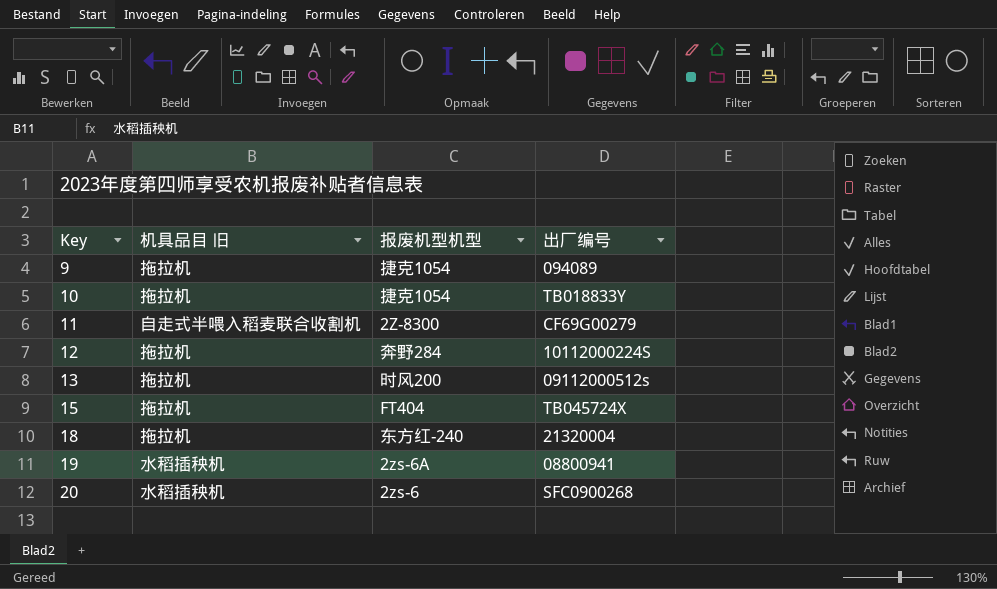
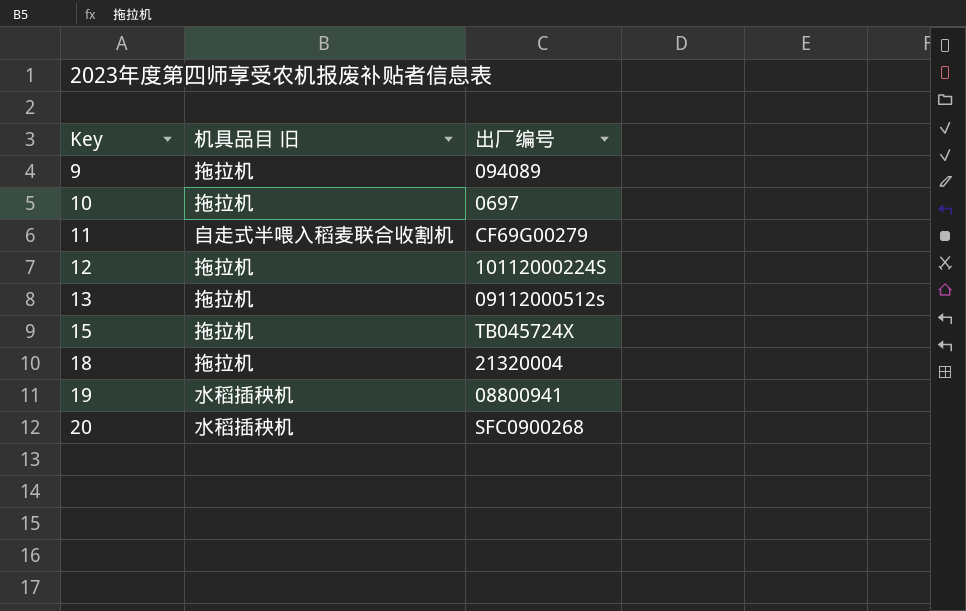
column 报废机型机型 | position: 3 -> none
10 | 出厂编号: TB018833Y -> 0697

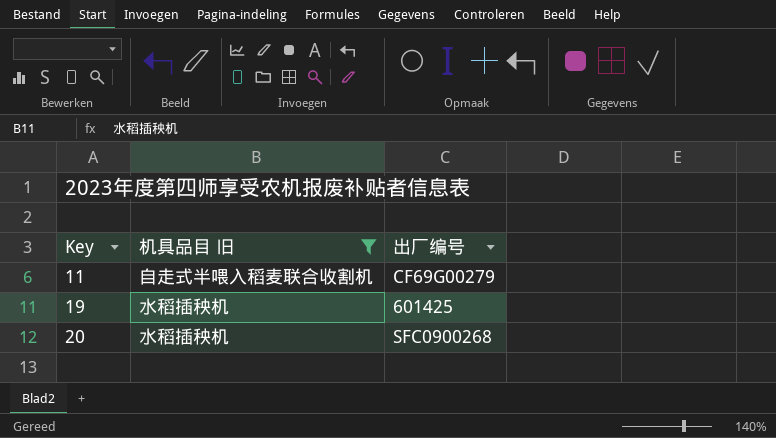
filter: none -> 机具品目 旧 != 拖拉机
19 | 出厂编号: 08800941 -> 601425

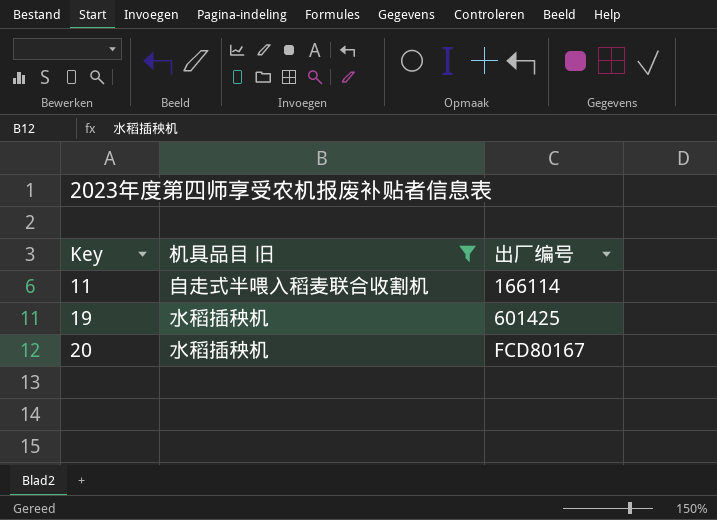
11 | 出厂编号: CF69G00279 -> 166114
20 | 出厂编号: SFC0900268 -> FCD80167

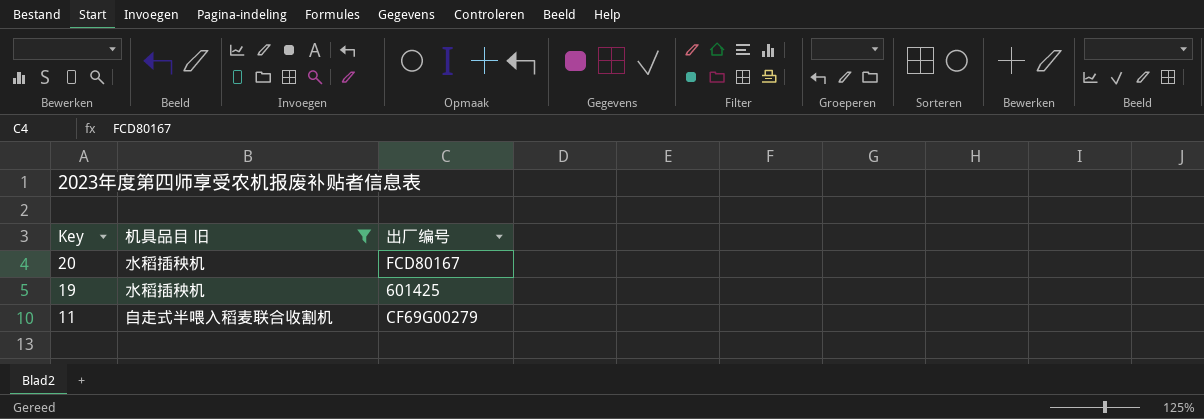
row order: Key ascending -> Key descending
11 | 出厂编号: 166114 -> CF69G00279

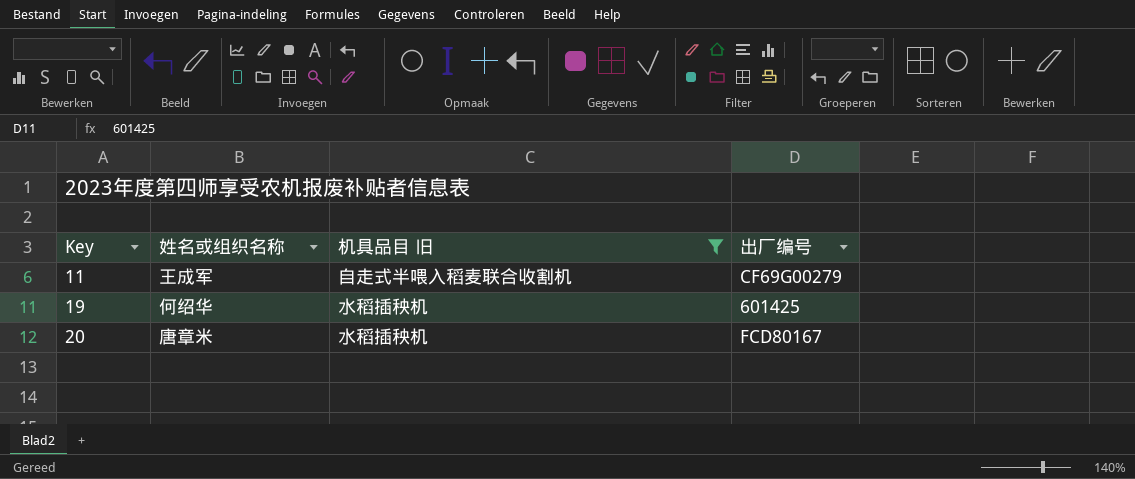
row order: Key descending -> Key ascending
column 姓名或组织名称 | position: none -> 2

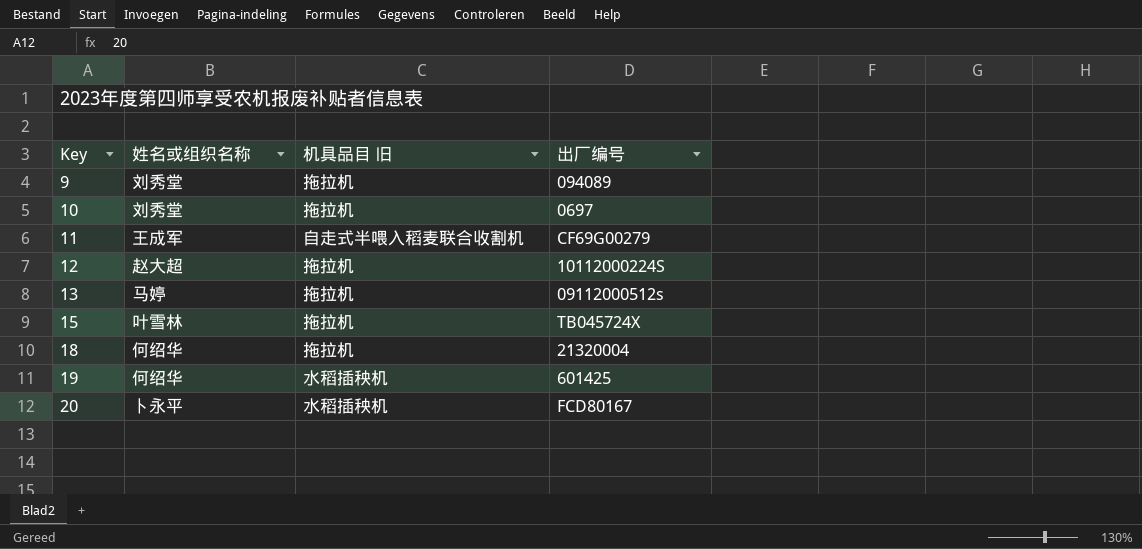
filter: 机具品目 旧 != 拖拉机 -> none
20 | 姓名或组织名称: 唐章米 -> 卜永平

